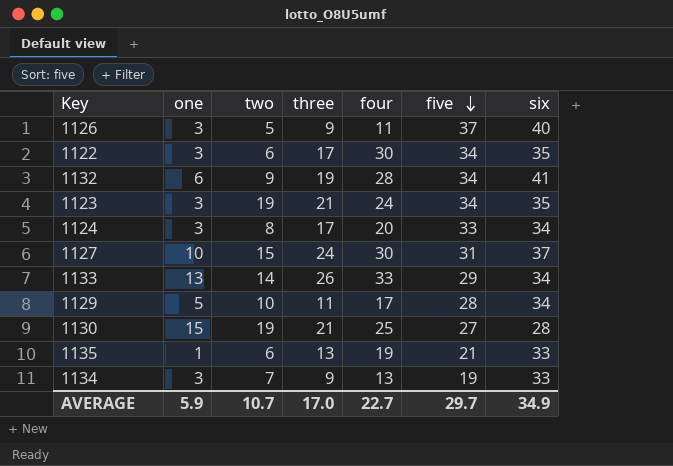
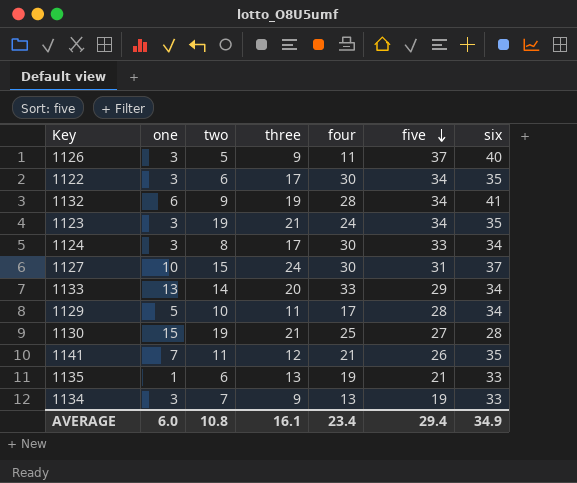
1124 | four: 20 -> 30
1133 | three: 26 -> 20
row 1141: none -> 7 | 11 | 12 | 21 | 26 | 35
AVERAGE | one: 5.9 -> 6.0
AVERAGE | two: 10.7 -> 10.8
AVERAGE | three: 17.0 -> 16.1
AVERAGE | four: 22.7 -> 23.4
AVERAGE | five: 29.7 -> 29.4

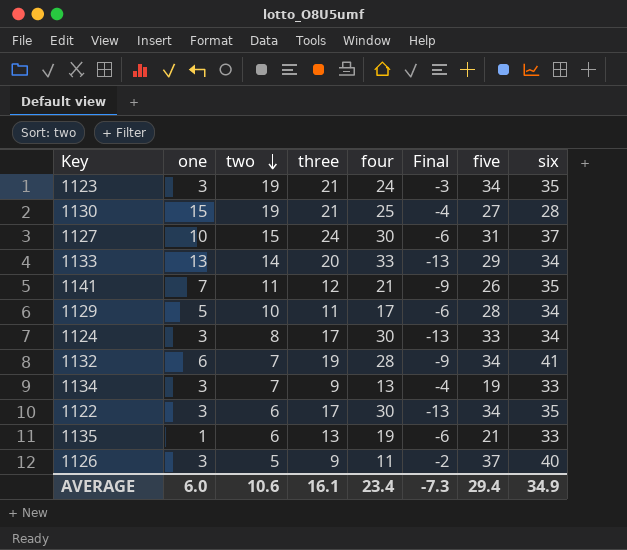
row order: five descending -> two descending
column Final | formula: none -> [three] - [four]
1132 | two: 9 -> 7
AVERAGE | two: 10.8 -> 10.6

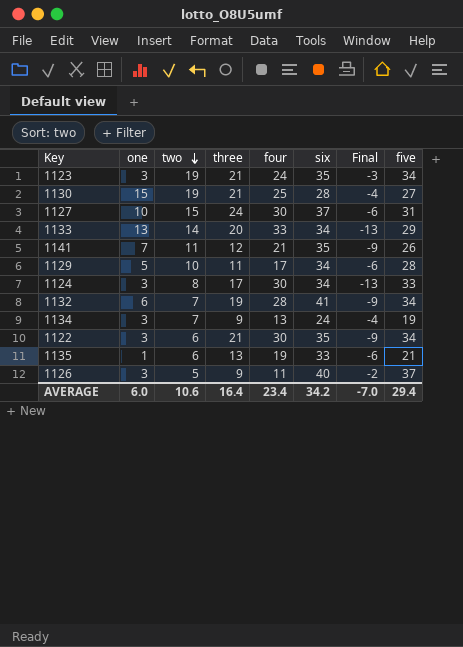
column six | position: 8 -> 6
1134 | six: 33 -> 24
1122 | three: 17 -> 21
1122 | Final: -13 -> -9
AVERAGE | three: 16.1 -> 16.4
AVERAGE | six: 34.9 -> 34.2
AVERAGE | Final: -7.3 -> -7.0

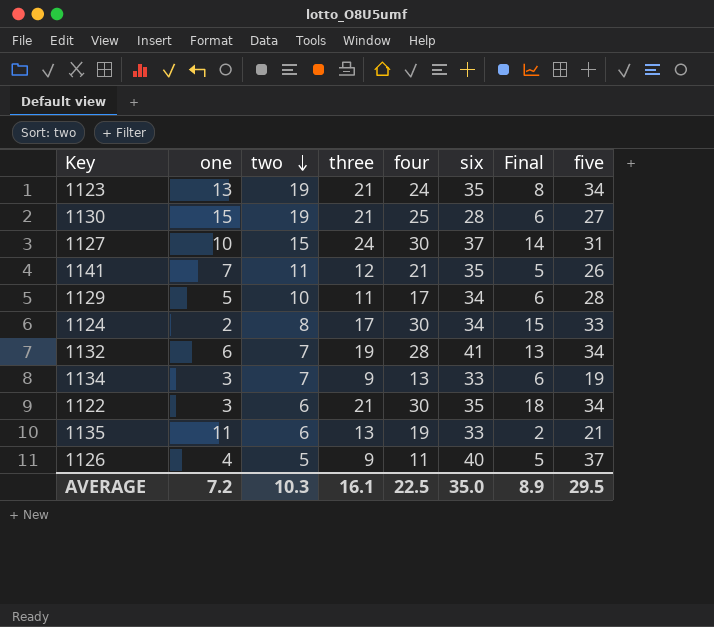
column Final | formula: [three] - [four] -> [three] - [one]
row 1133: 13 | 14 | 20 | 33 | 34 | -13 | 29 -> none
1123 | one: 3 -> 13
1124 | one: 3 -> 2
1134 | six: 24 -> 33
1135 | one: 1 -> 11
1126 | one: 3 -> 4
AVERAGE | one: 6.0 -> 7.2
AVERAGE | two: 10.6 -> 10.3
AVERAGE | three: 16.4 -> 16.1
AVERAGE | four: 23.4 -> 22.5
AVERAGE | six: 34.2 -> 35.0
AVERAGE | Final: -7.0 -> 8.9
AVERAGE | five: 29.4 -> 29.5

